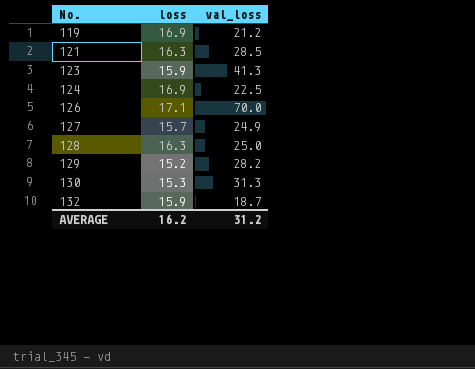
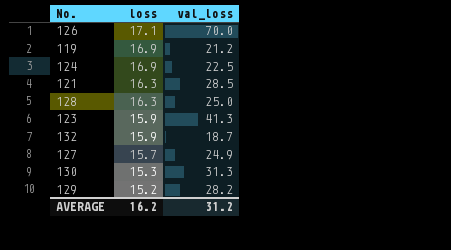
row order: No. ascending -> loss descending

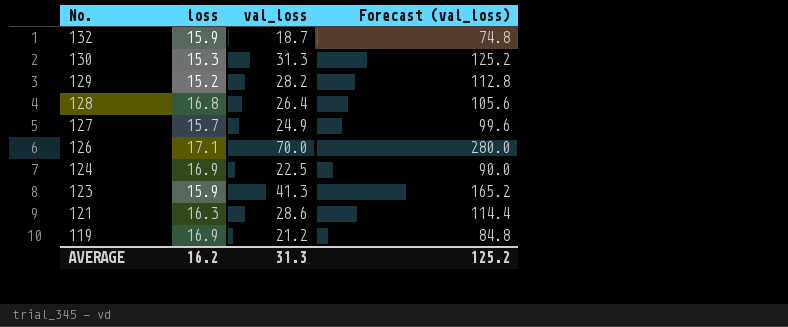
row order: loss descending -> No. descending
column Forecast (val_loss) | formula: none -> [val_loss] * 4
128 | loss: 16.3 -> 16.8
128 | val_loss: 25.0 -> 26.4
121 | val_loss: 28.5 -> 28.6
AVERAGE | val_loss: 31.2 -> 31.3

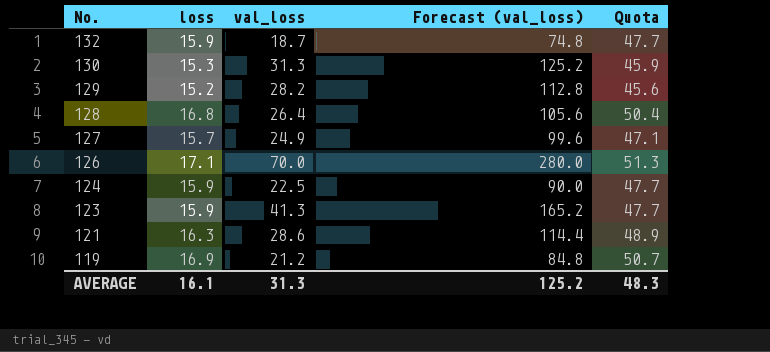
column Quota | formula: none -> [loss] * 3
124 | loss: 16.9 -> 15.9
AVERAGE | loss: 16.2 -> 16.1

